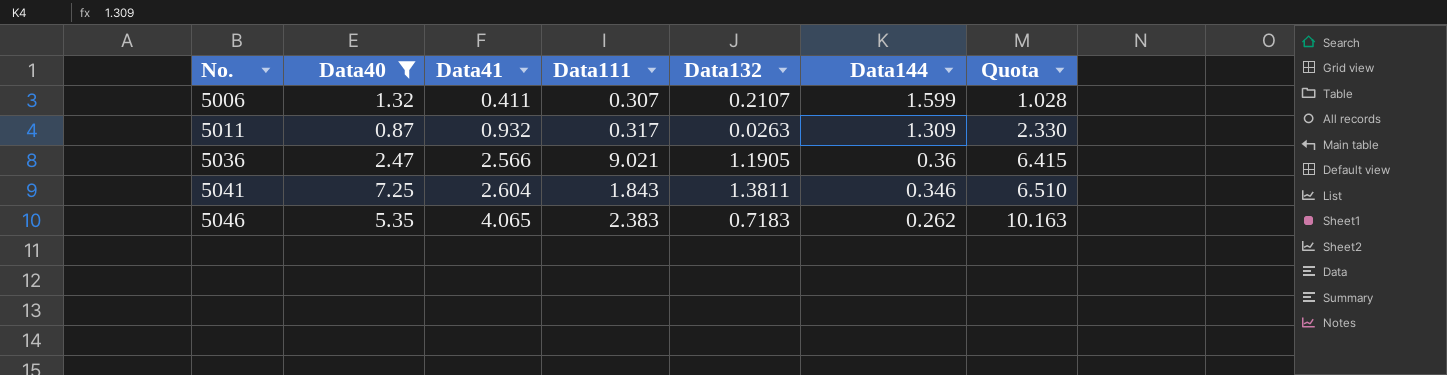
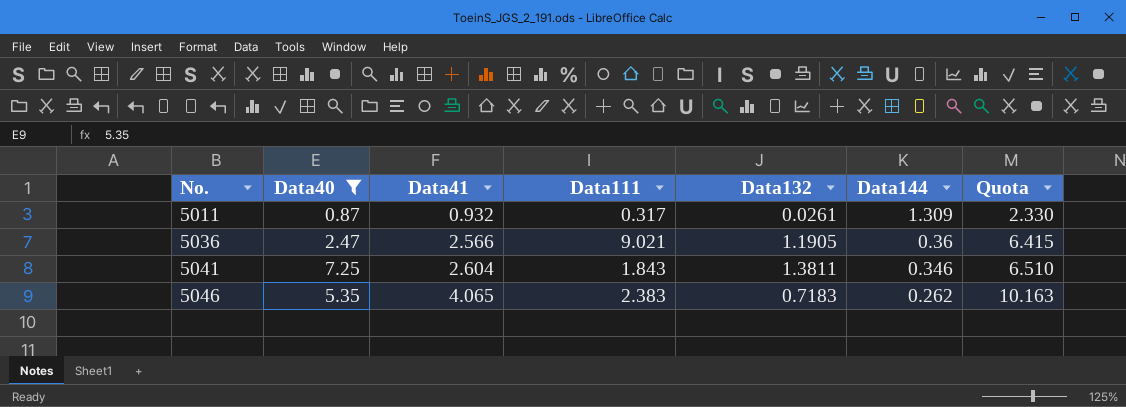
row 5006: 1.32 | 0.411 | 0.307 | 0.2107 | 1.599 | 1.028 -> none
5011 | Data132: 0.0263 -> 0.0261

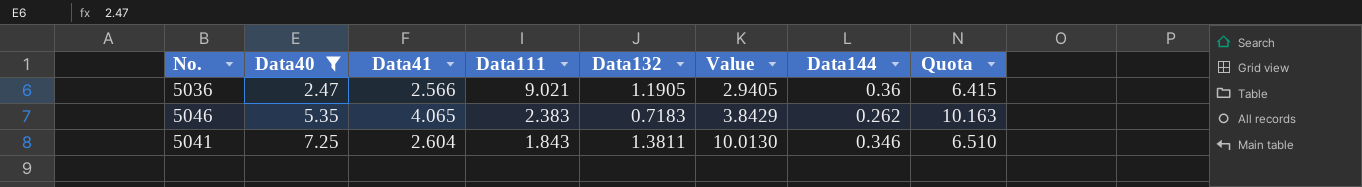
row order: No. ascending -> Data40 ascending
column Value | formula: none -> [Data40] * [Data132]
row 5011: 0.87 | 0.932 | 0.317 | 0.0261 | 1.309 | 2.330 -> none

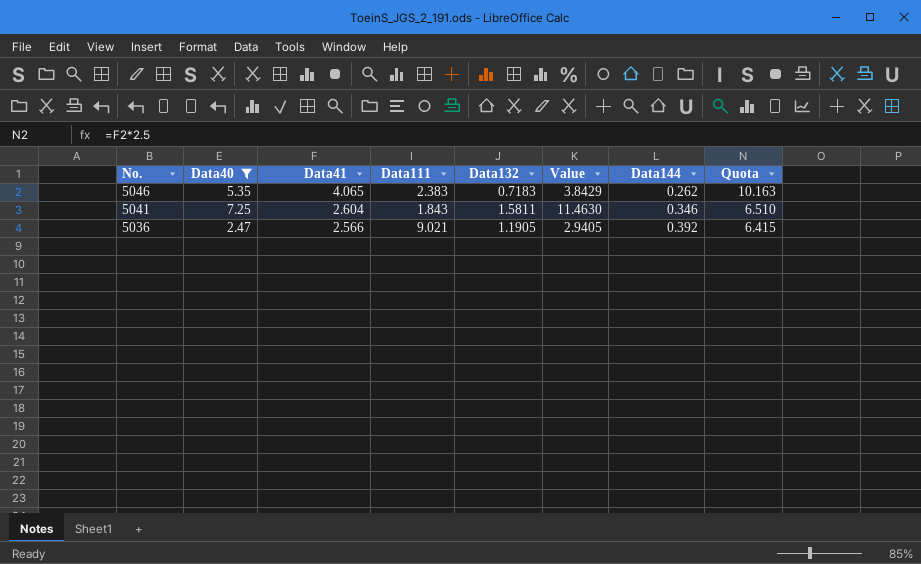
row order: Data40 ascending -> No. descending
5041 | Data132: 1.3811 -> 1.5811
5041 | Value: 10.0130 -> 11.4630
5036 | Data144: 0.36 -> 0.392

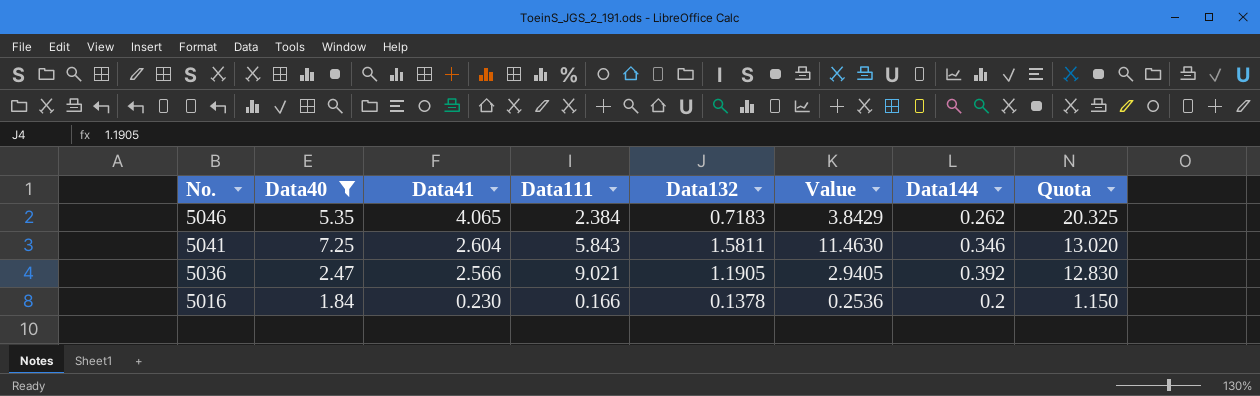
column Quota | formula: [Data41] * 2.5 -> [Data41] * 5
5046 | Data111: 2.383 -> 2.384
5041 | Data111: 1.843 -> 5.843
row 5016: none -> 1.84 | 0.230 | 0.166 | 0.1378 | 0.2536 | 0.2 | 1.150

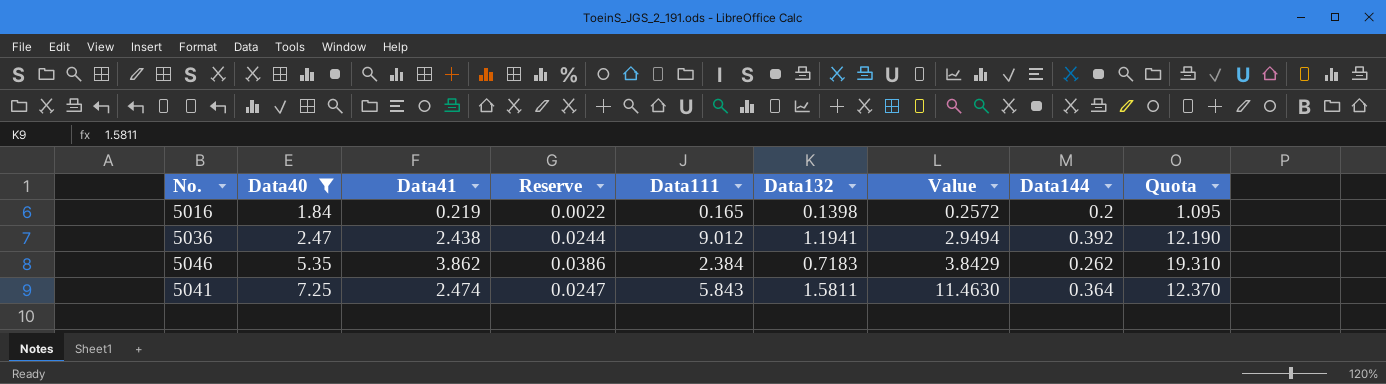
row order: No. descending -> Data40 ascending
column Reserve | formula: none -> [Data41] * 0.01
5016 | Data41: 0.230 -> 0.219
5016 | Data111: 0.166 -> 0.165
5016 | Data132: 0.1378 -> 0.1398
5016 | Value: 0.2536 -> 0.2572
5016 | Quota: 1.150 -> 1.095
5036 | Data41: 2.566 -> 2.438
5036 | Data111: 9.021 -> 9.012
5036 | Data132: 1.1905 -> 1.1941
5036 | Value: 2.9405 -> 2.9494
5036 | Quota: 12.830 -> 12.190
5046 | Data41: 4.065 -> 3.862
5046 | Quota: 20.325 -> 19.310
5041 | Data41: 2.604 -> 2.474
5041 | Data144: 0.346 -> 0.364
5041 | Quota: 13.020 -> 12.370

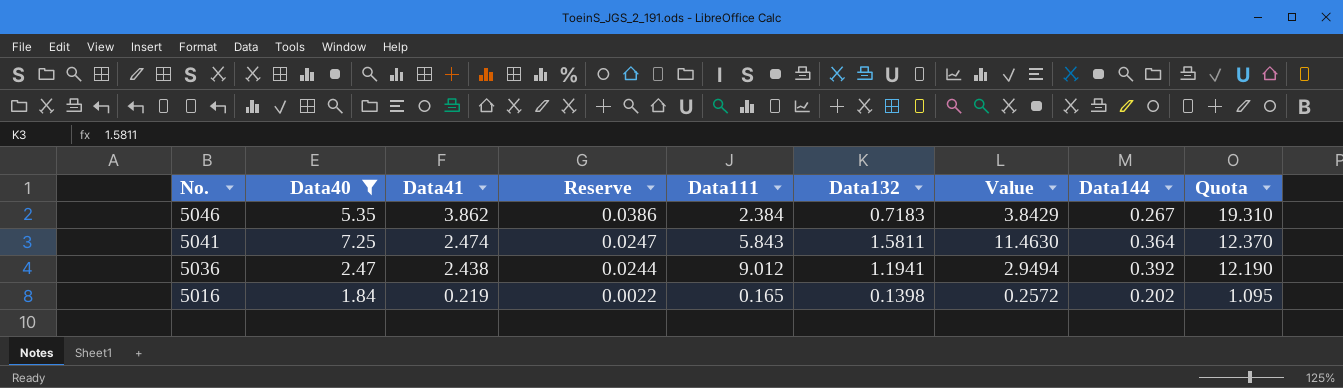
row order: Data40 ascending -> No. descending
5046 | Data144: 0.262 -> 0.267
5016 | Data144: 0.2 -> 0.202

